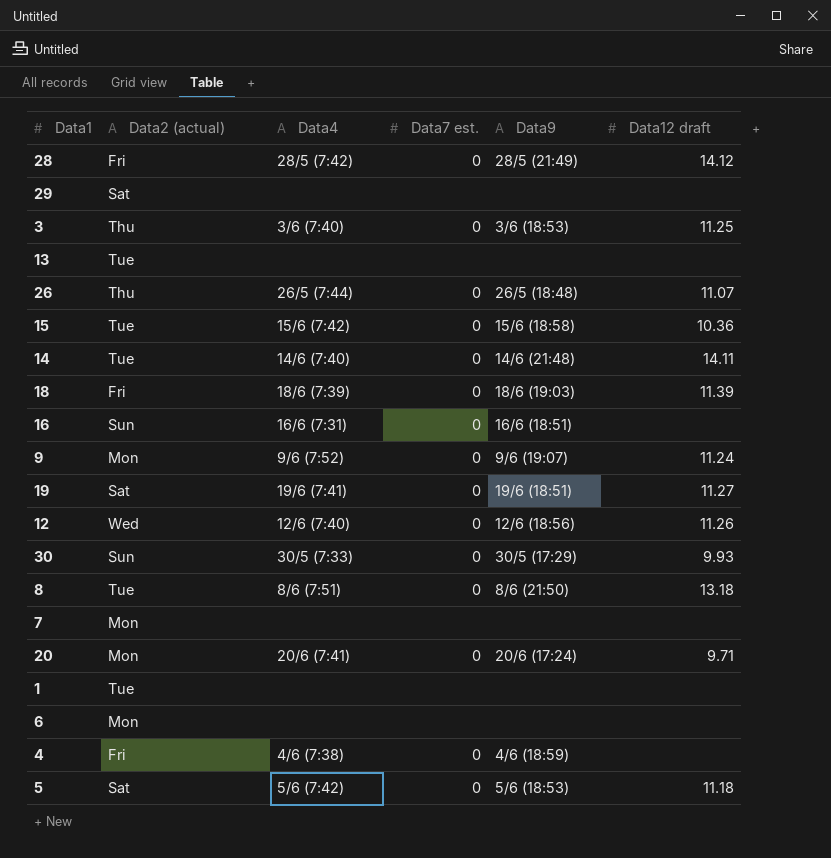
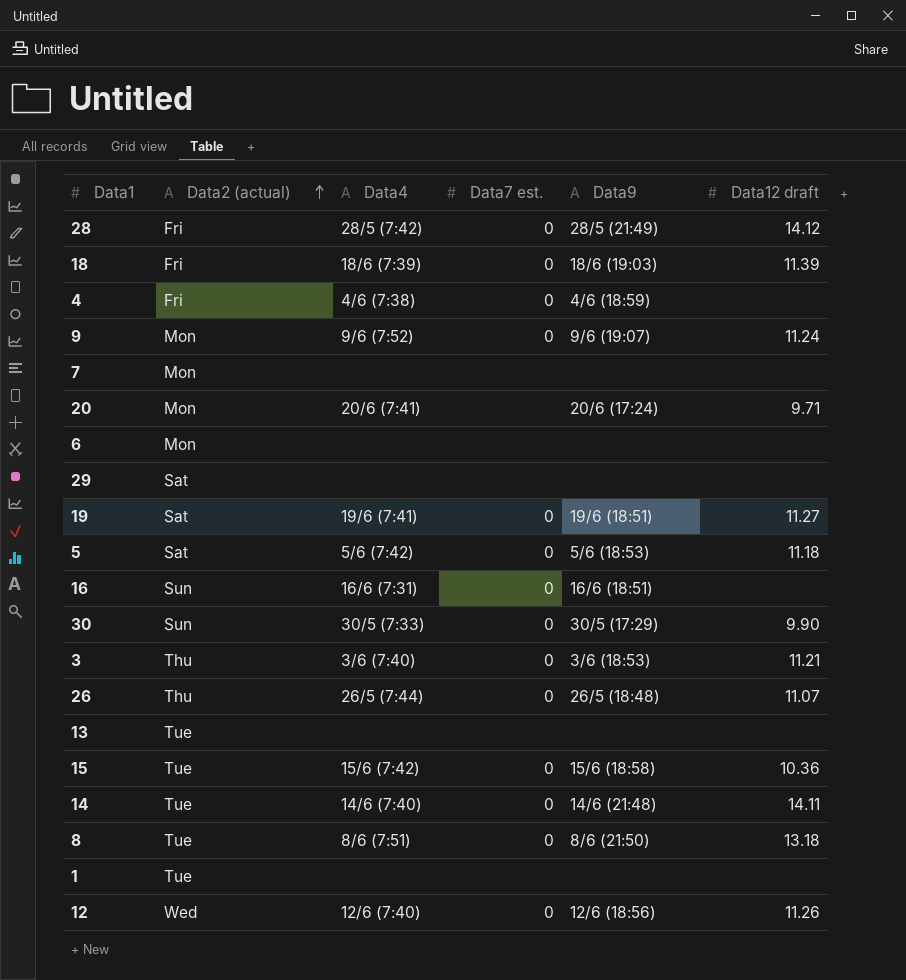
row order: none -> Data2 (actual) ascending
20 | Data7 est.: 0 -> none
30 | Data12 draft: 9.93 -> 9.90
3 | Data12 draft: 11.25 -> 11.21

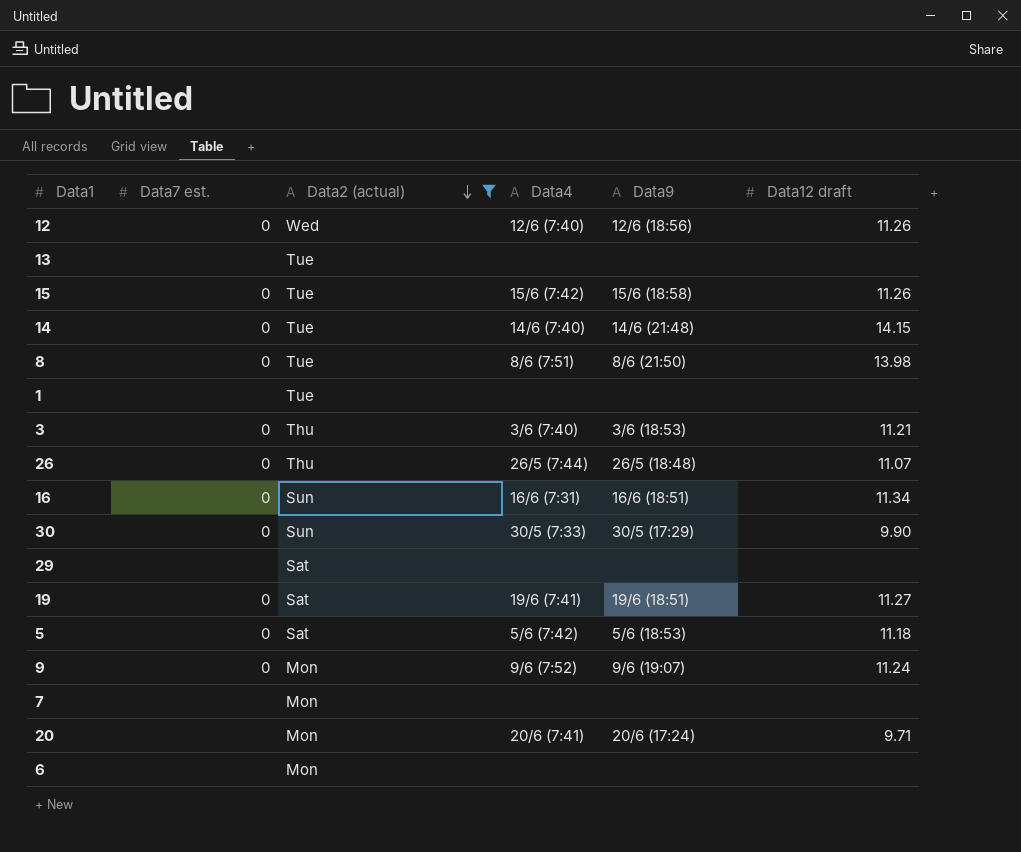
filter: none -> Data2 (actual) != Fri
row order: Data2 (actual) ascending -> Data2 (actual) descending
column Data7 est. | position: 4 -> 2
15 | Data12 draft: 10.36 -> 11.26
14 | Data12 draft: 14.11 -> 14.15
8 | Data12 draft: 13.18 -> 13.98
16 | Data12 draft: none -> 11.34

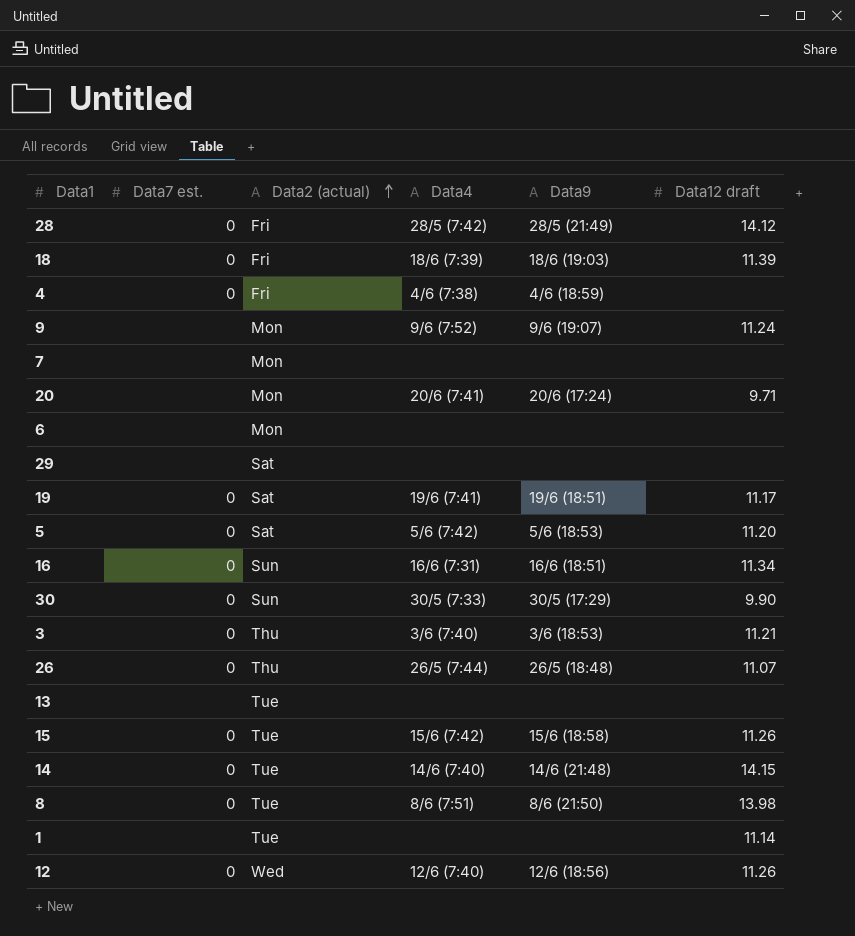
filter: Data2 (actual) != Fri -> none
row order: Data2 (actual) descending -> Data2 (actual) ascending
9 | Data7 est.: 0 -> none
19 | Data12 draft: 11.27 -> 11.17
5 | Data12 draft: 11.18 -> 11.20
1 | Data12 draft: none -> 11.14

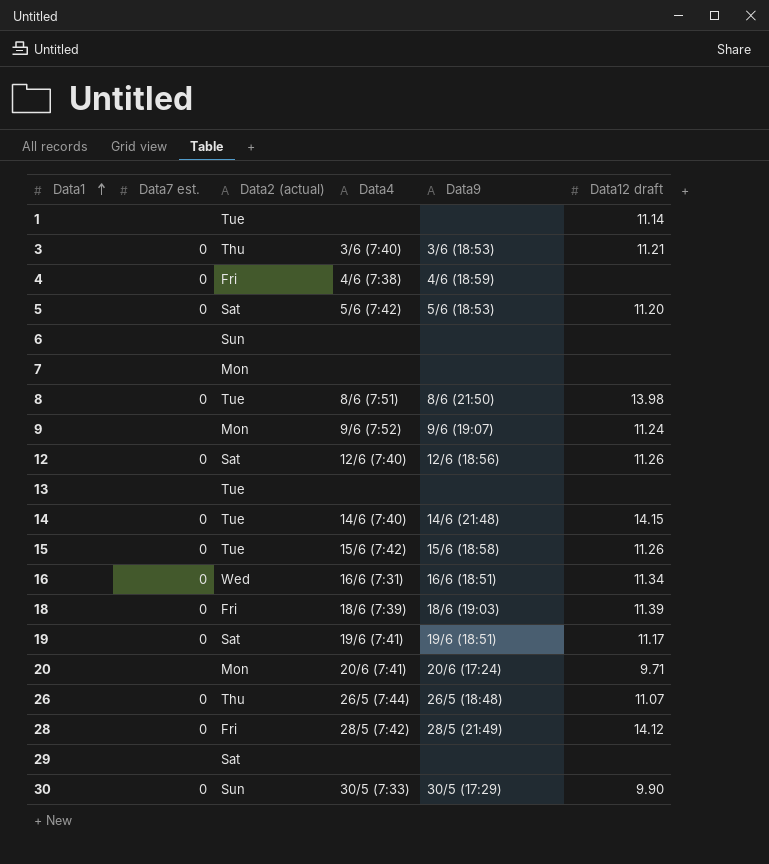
row order: Data2 (actual) ascending -> Data1 ascending
6 | Data2 (actual): Mon -> Sun
12 | Data2 (actual): Wed -> Sat
16 | Data2 (actual): Sun -> Wed

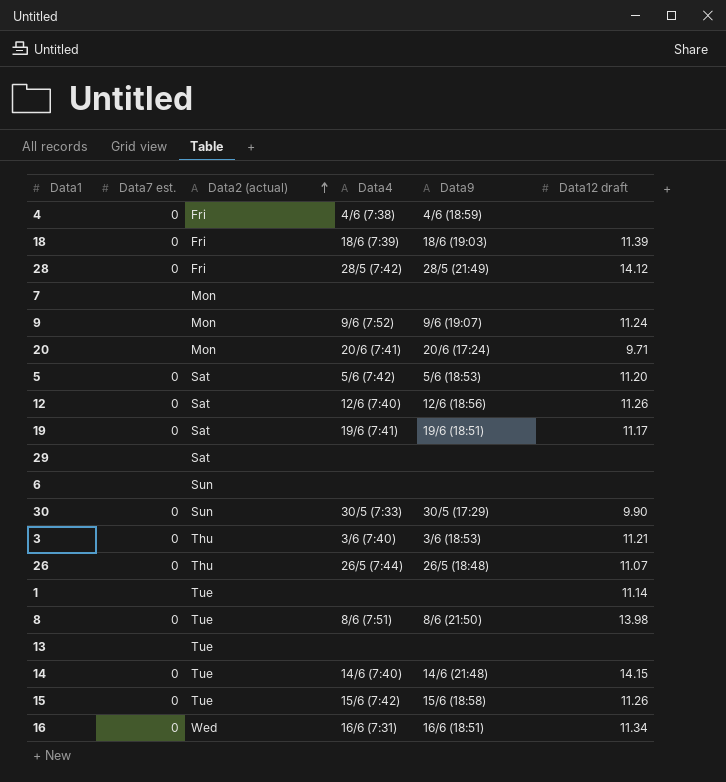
row order: Data1 ascending -> Data2 (actual) ascending

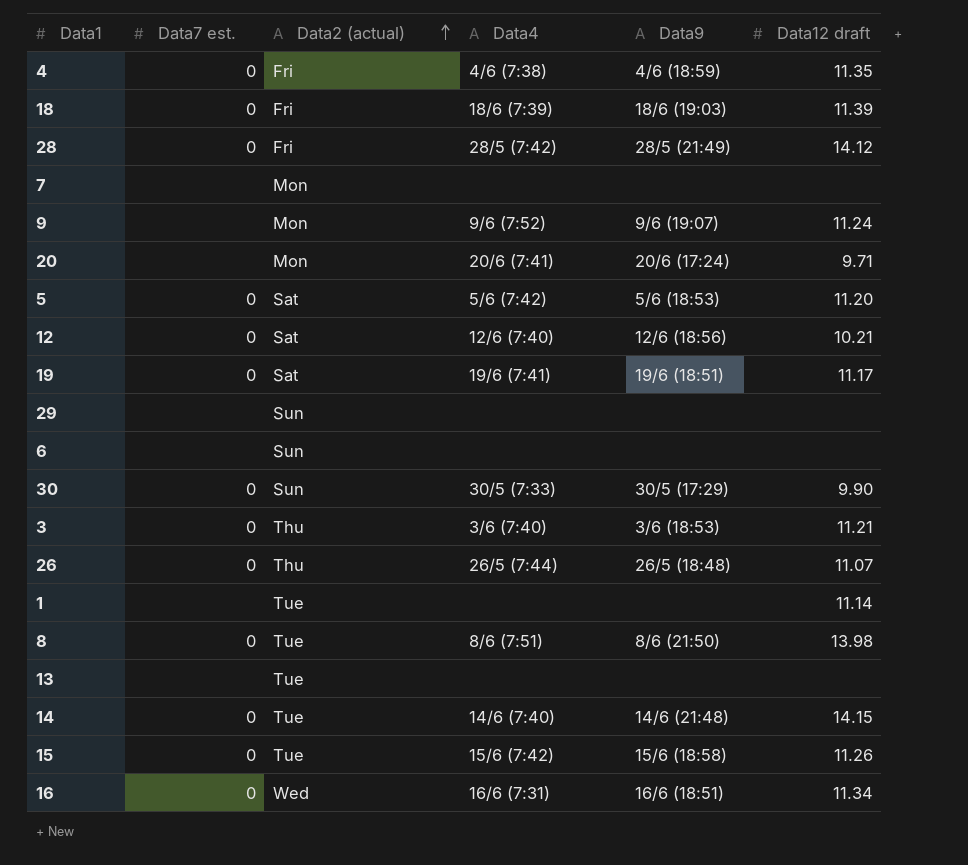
4 | Data12 draft: none -> 11.35
12 | Data12 draft: 11.26 -> 10.21
29 | Data2 (actual): Sat -> Sun

